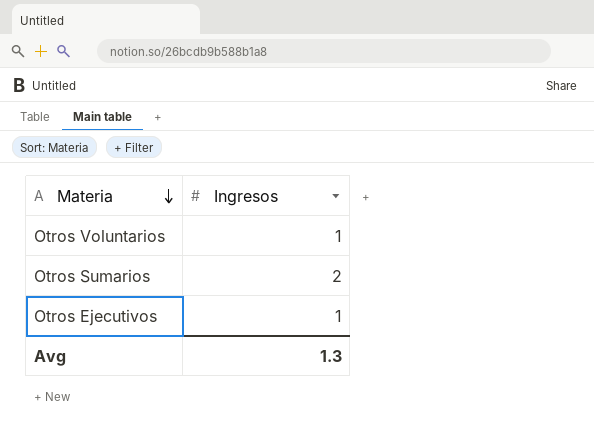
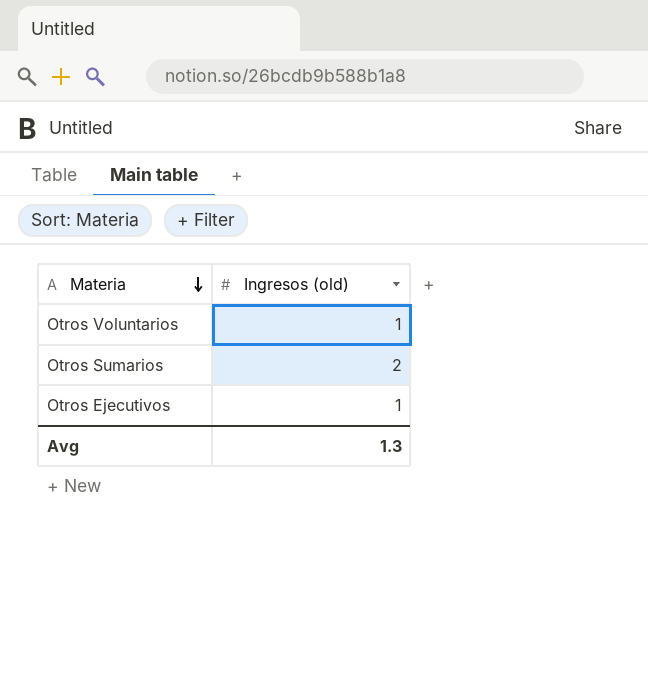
column name: Ingresos -> Ingresos (old)

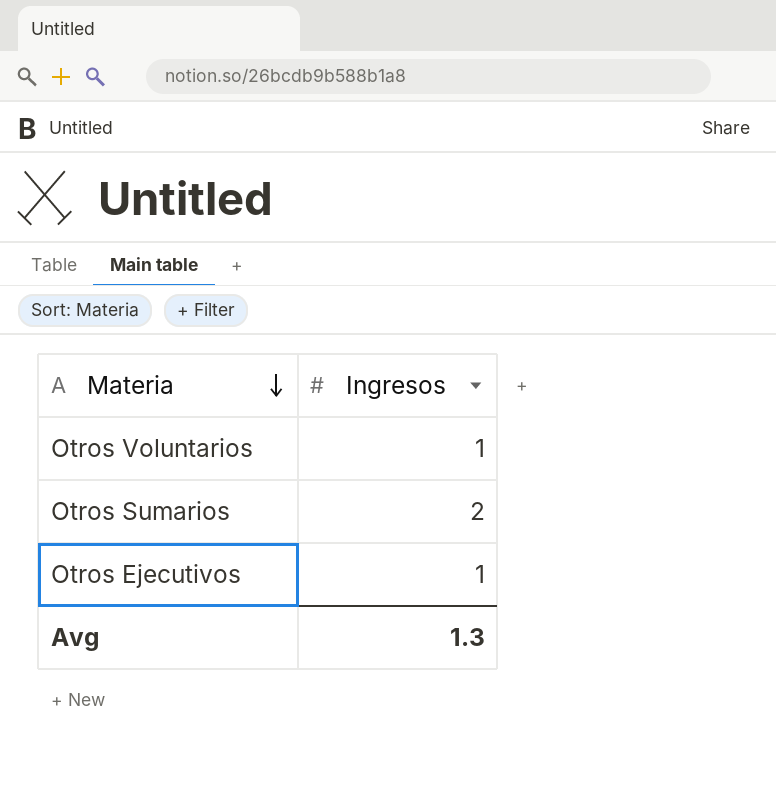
column name: Ingresos (old) -> Ingresos

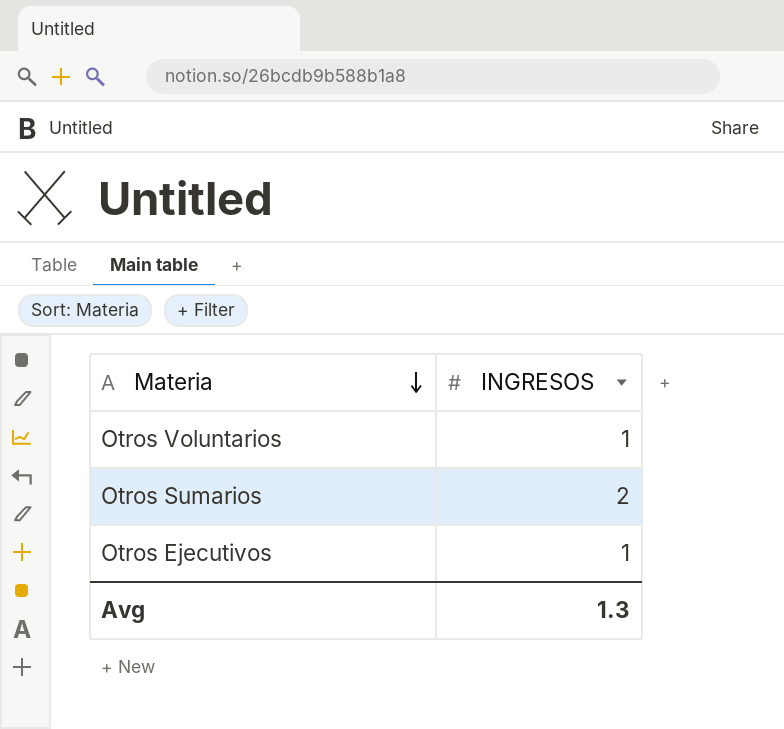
column name: Ingresos -> INGRESOS

